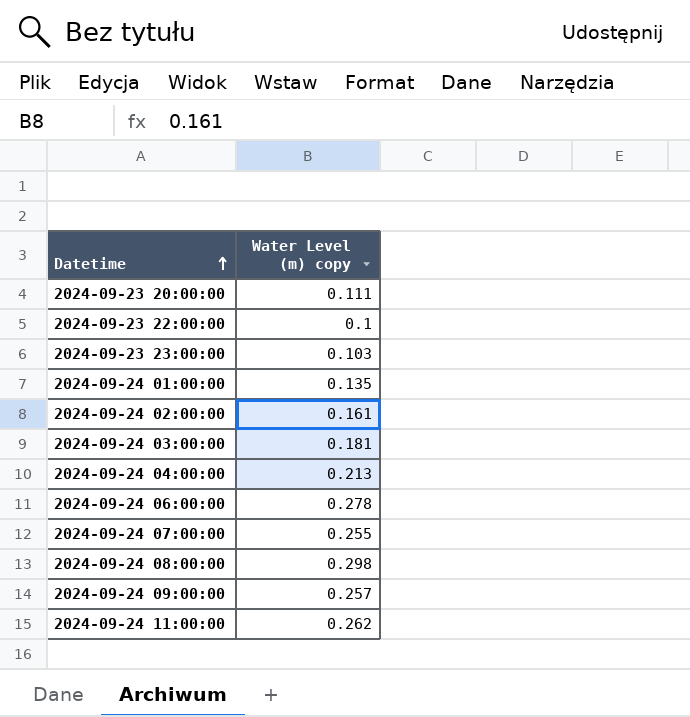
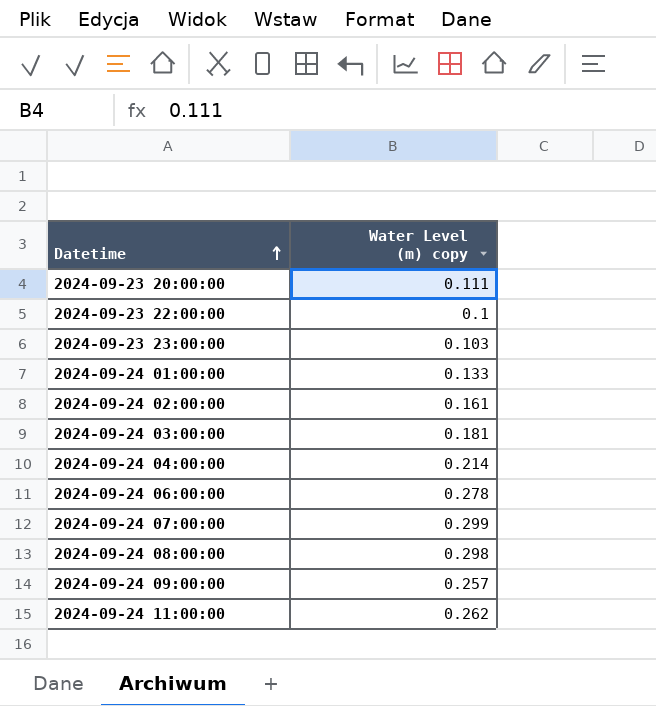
2024-09-24 01:00:00 | Water Level (m) copy: 0.135 -> 0.133
2024-09-24 04:00:00 | Water Level (m) copy: 0.213 -> 0.214
2024-09-24 07:00:00 | Water Level (m) copy: 0.255 -> 0.299

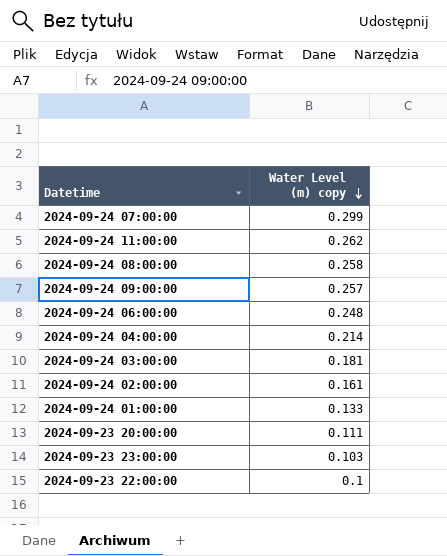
row order: Datetime ascending -> Water Level (m) copy descending
2024-09-24 08:00:00 | Water Level (m) copy: 0.298 -> 0.258
2024-09-24 06:00:00 | Water Level (m) copy: 0.278 -> 0.248

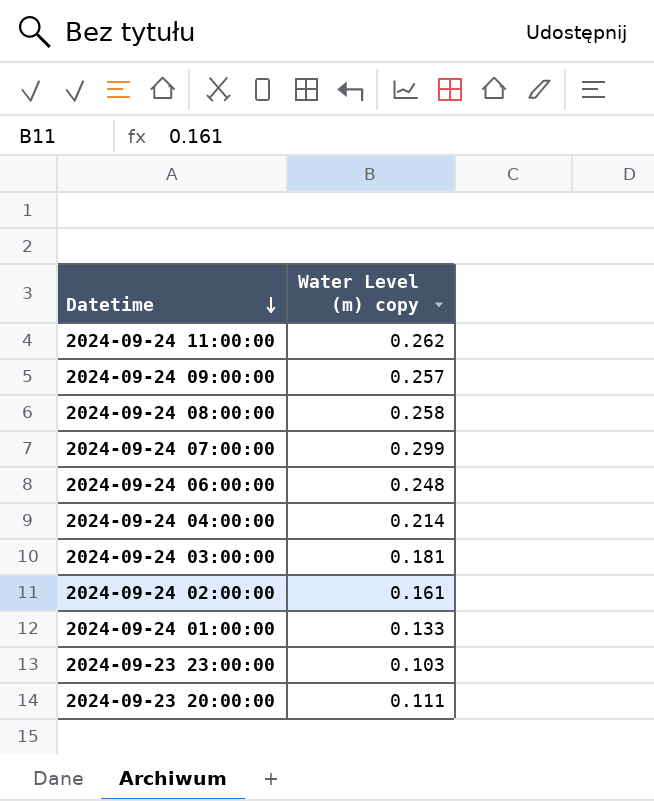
row order: Water Level (m) copy descending -> Datetime descending
row 2024-09-23 22:00:00: 0.1 -> none

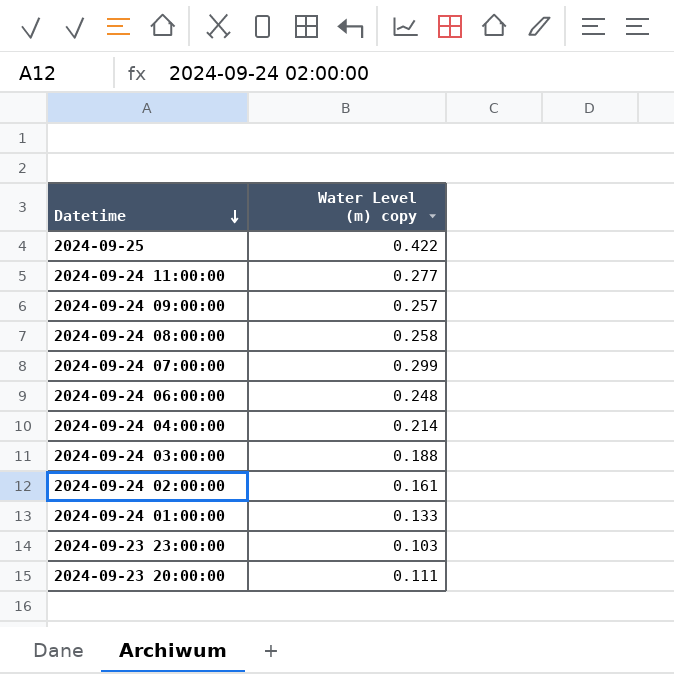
row 2024-09-25: none -> 0.422
2024-09-24 11:00:00 | Water Level (m) copy: 0.262 -> 0.277
2024-09-24 03:00:00 | Water Level (m) copy: 0.181 -> 0.188

